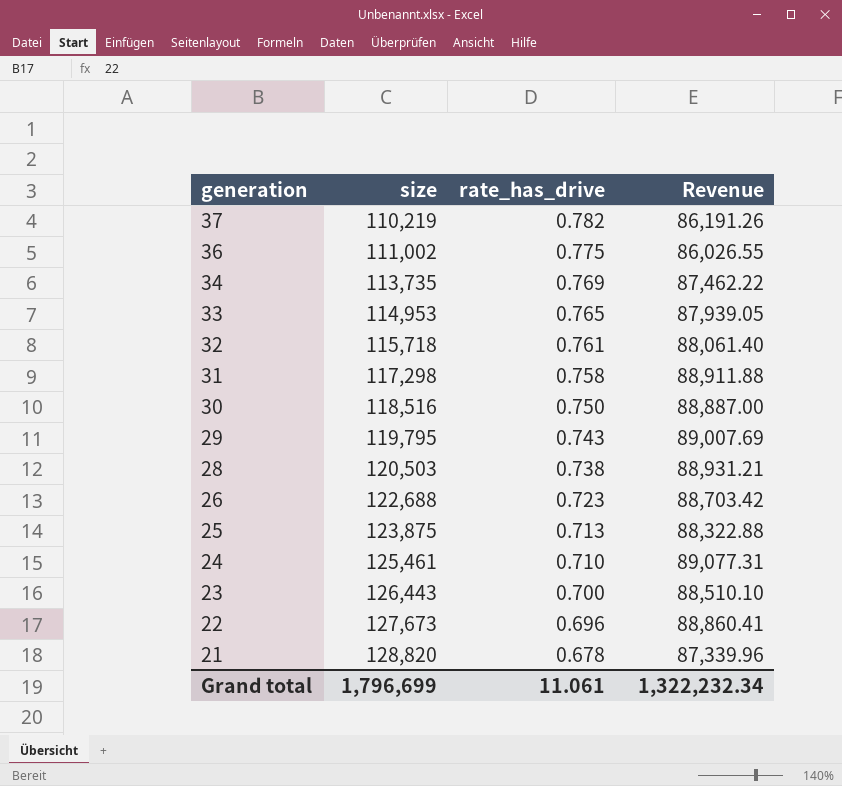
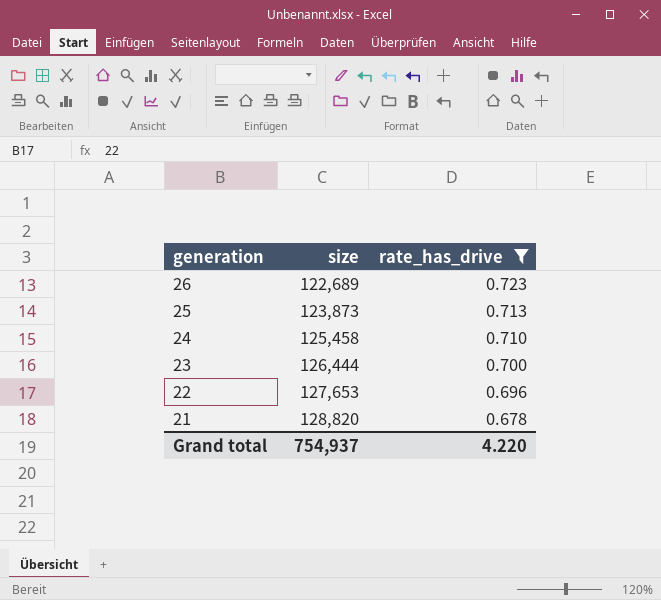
filter: none -> rate_has_drive <= 0.723
column Revenue | formula: [size] * [rate_has_drive] -> none
26 | size: 122,688 -> 122,689
25 | size: 123,875 -> 123,873
24 | size: 125,461 -> 125,458
23 | size: 126,443 -> 126,444
22 | size: 127,673 -> 127,653
Grand total | size: 1,796,699 -> 754,937
Grand total | rate_has_drive: 11.061 -> 4.220

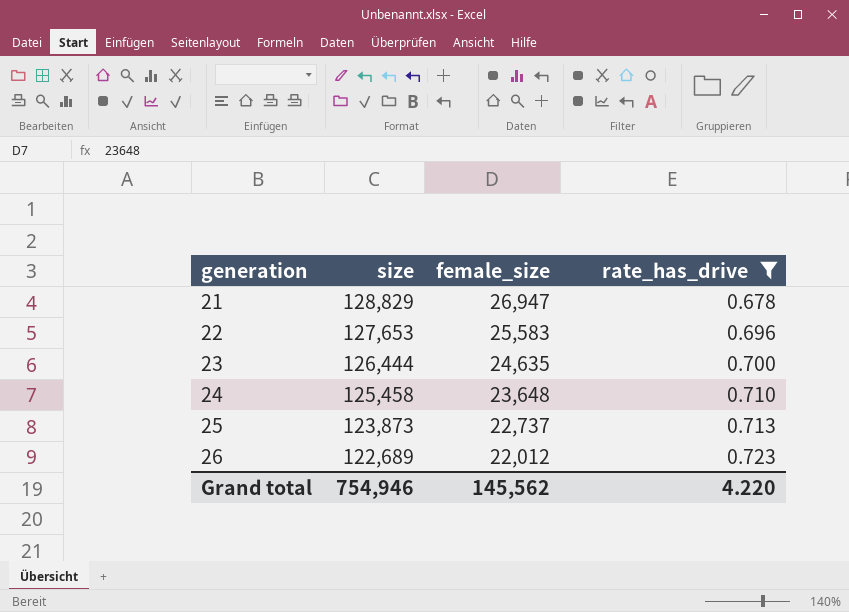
row order: generation descending -> generation ascending
column female_size | position: none -> 3
21 | size: 128,820 -> 128,829
Grand total | size: 754,937 -> 754,946

